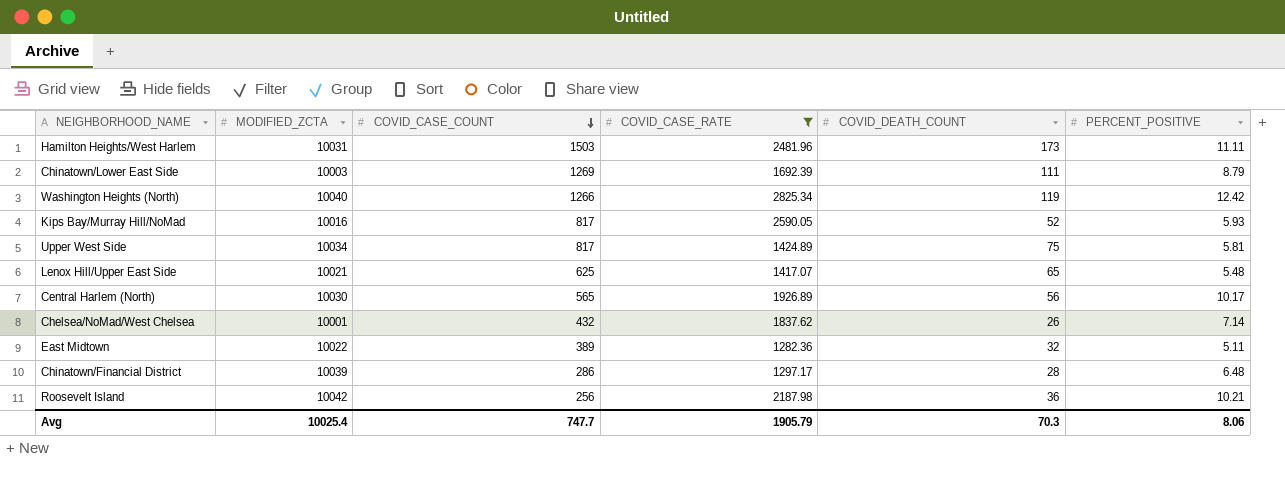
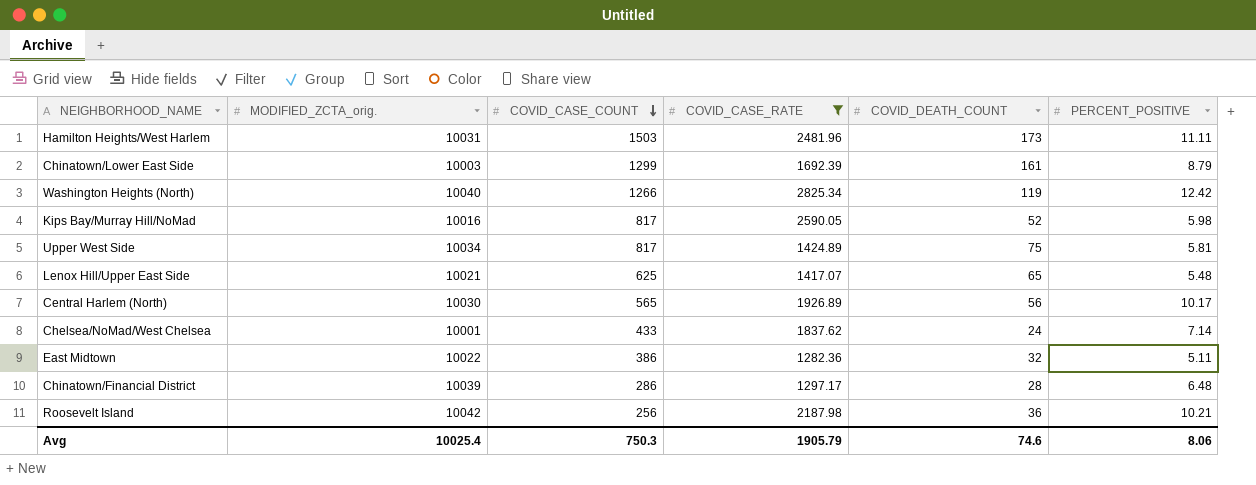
column name: MODIFIED_ZCTA -> MODIFIED_ZCTA_orig.
Chinatown/Lower East Side | COVID_CASE_COUNT: 1269 -> 1299
Chinatown/Lower East Side | COVID_DEATH_COUNT: 111 -> 161
Kips Bay/Murray Hill/NoMad | PERCENT_POSITIVE: 5.93 -> 5.98
Chelsea/NoMad/West Chelsea | COVID_CASE_COUNT: 432 -> 433
Chelsea/NoMad/West Chelsea | COVID_DEATH_COUNT: 26 -> 24
East Midtown | COVID_CASE_COUNT: 389 -> 386
Avg | COVID_CASE_COUNT: 747.7 -> 750.3
Avg | COVID_DEATH_COUNT: 70.3 -> 74.6

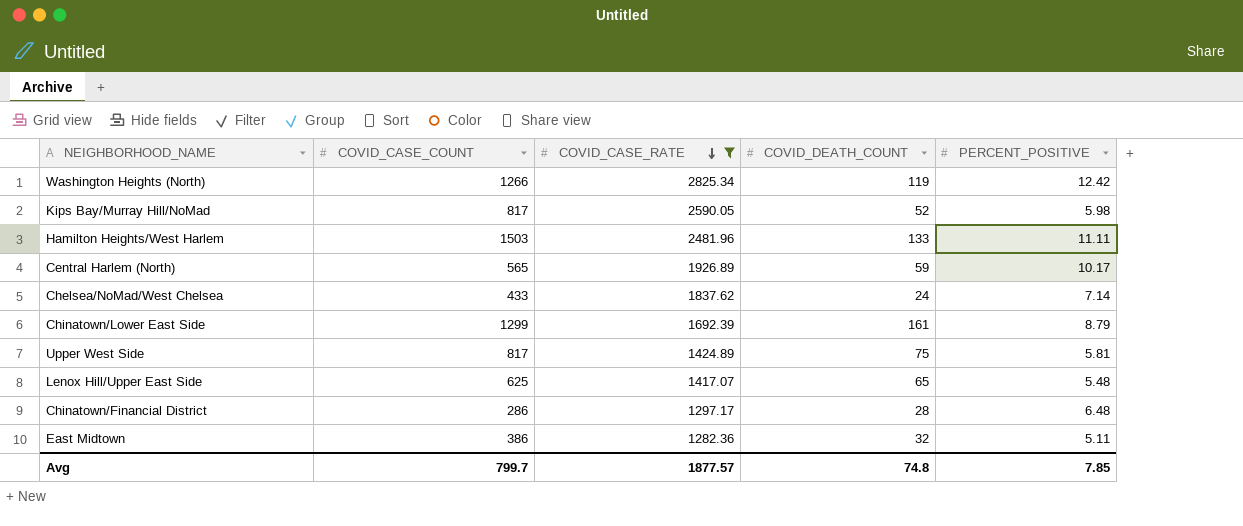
row order: COVID_CASE_COUNT descending -> COVID_CASE_RATE descending
column MODIFIED_ZCTA_orig. | position: 2 -> none
row Roosevelt Island: 10042 | 256 | 2187.98 | 36 | 10.21 -> none
Hamilton Heights/West Harlem | COVID_DEATH_COUNT: 173 -> 133
Central Harlem (North) | COVID_DEATH_COUNT: 56 -> 59
Avg | COVID_CASE_COUNT: 750.3 -> 799.7
Avg | COVID_CASE_RATE: 1905.79 -> 1877.57
Avg | COVID_DEATH_COUNT: 74.6 -> 74.8
Avg | PERCENT_POSITIVE: 8.06 -> 7.85

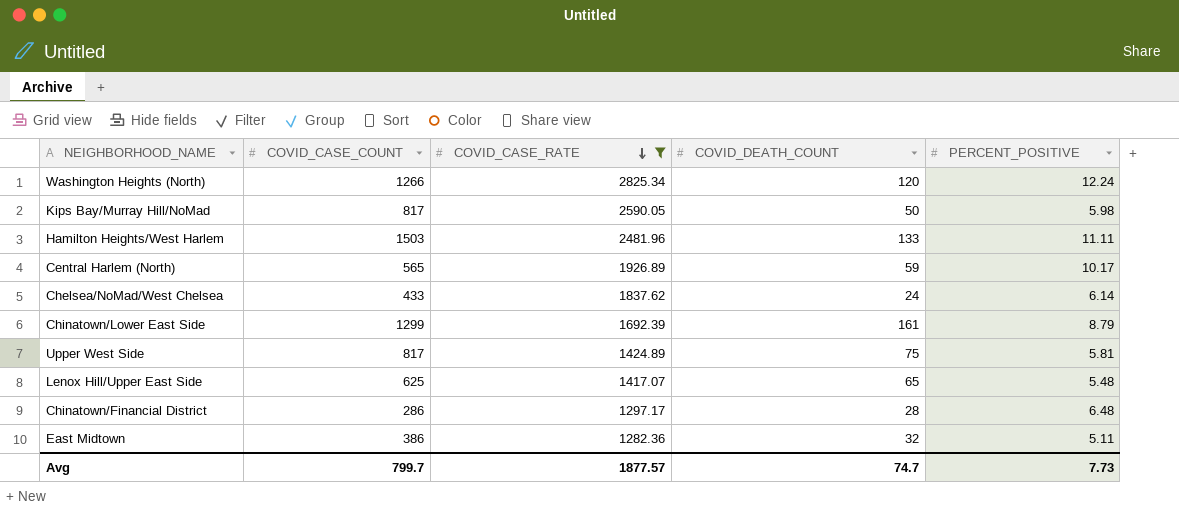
Washington Heights (North) | COVID_DEATH_COUNT: 119 -> 120
Washington Heights (North) | PERCENT_POSITIVE: 12.42 -> 12.24
Kips Bay/Murray Hill/NoMad | COVID_DEATH_COUNT: 52 -> 50
Chelsea/NoMad/West Chelsea | PERCENT_POSITIVE: 7.14 -> 6.14
Avg | COVID_DEATH_COUNT: 74.8 -> 74.7
Avg | PERCENT_POSITIVE: 7.85 -> 7.73

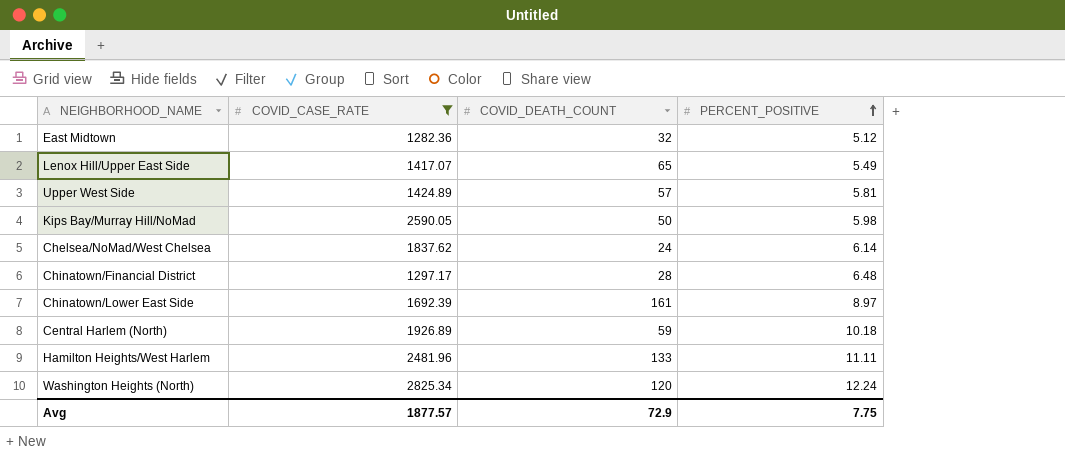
row order: COVID_CASE_RATE descending -> PERCENT_POSITIVE ascending
column COVID_CASE_COUNT | position: 2 -> none
East Midtown | PERCENT_POSITIVE: 5.11 -> 5.12
Lenox Hill/Upper East Side | PERCENT_POSITIVE: 5.48 -> 5.49
Upper West Side | COVID_DEATH_COUNT: 75 -> 57
Chinatown/Lower East Side | PERCENT_POSITIVE: 8.79 -> 8.97
Central Harlem (North) | PERCENT_POSITIVE: 10.17 -> 10.18
Avg | COVID_DEATH_COUNT: 74.7 -> 72.9
Avg | PERCENT_POSITIVE: 7.73 -> 7.75

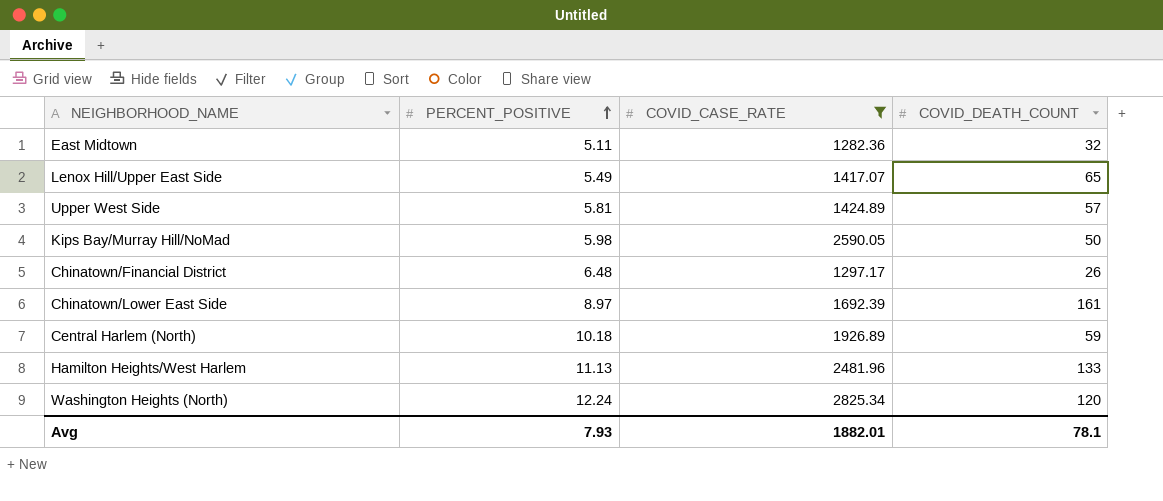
column PERCENT_POSITIVE | position: 4 -> 2
row Chelsea/NoMad/West Chelsea: 1837.62 | 24 | 6.14 -> none
East Midtown | PERCENT_POSITIVE: 5.12 -> 5.11
Chinatown/Financial District | COVID_DEATH_COUNT: 28 -> 26
Hamilton Heights/West Harlem | PERCENT_POSITIVE: 11.11 -> 11.13
Avg | PERCENT_POSITIVE: 7.75 -> 7.93
Avg | COVID_CASE_RATE: 1877.57 -> 1882.01
Avg | COVID_DEATH_COUNT: 72.9 -> 78.1

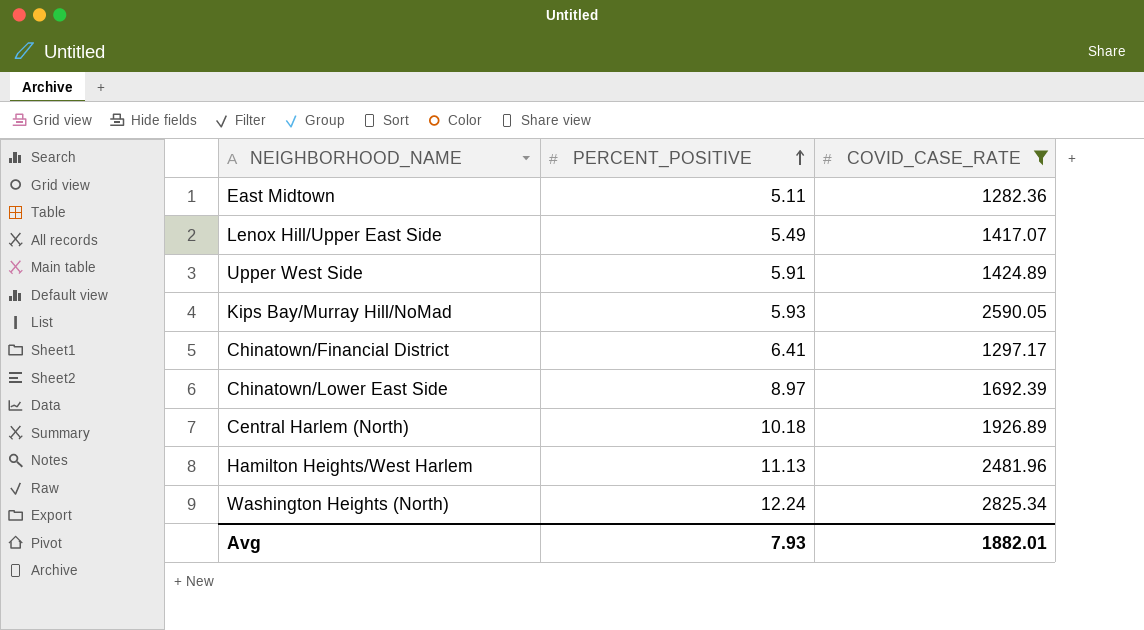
column COVID_DEATH_COUNT | position: 4 -> none
Upper West Side | PERCENT_POSITIVE: 5.81 -> 5.91
Kips Bay/Murray Hill/NoMad | PERCENT_POSITIVE: 5.98 -> 5.93
Chinatown/Financial District | PERCENT_POSITIVE: 6.48 -> 6.41

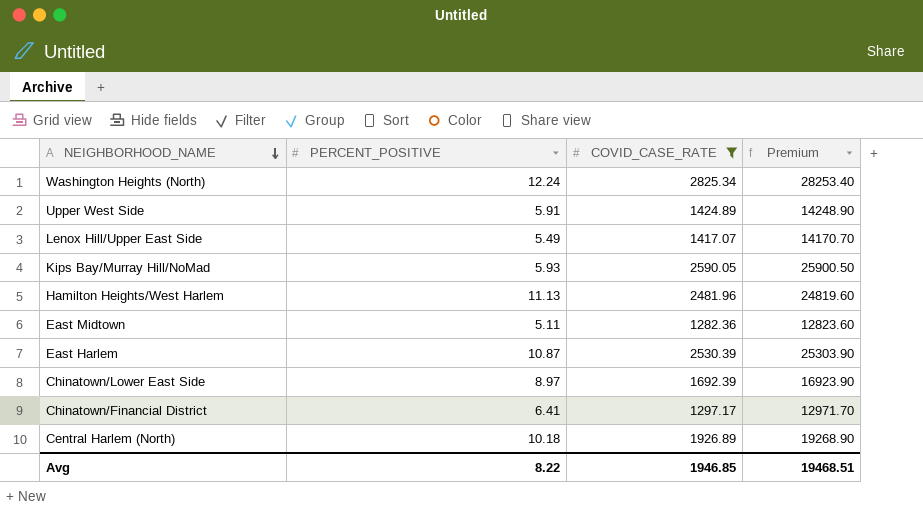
row order: PERCENT_POSITIVE ascending -> NEIGHBORHOOD_NAME descending
column Premium | formula: none -> [COVID_CASE_RATE] * 10
row East Harlem: none -> 10.87 | 2530.39 | 25303.90
Avg | PERCENT_POSITIVE: 7.93 -> 8.22
Avg | COVID_CASE_RATE: 1882.01 -> 1946.85

